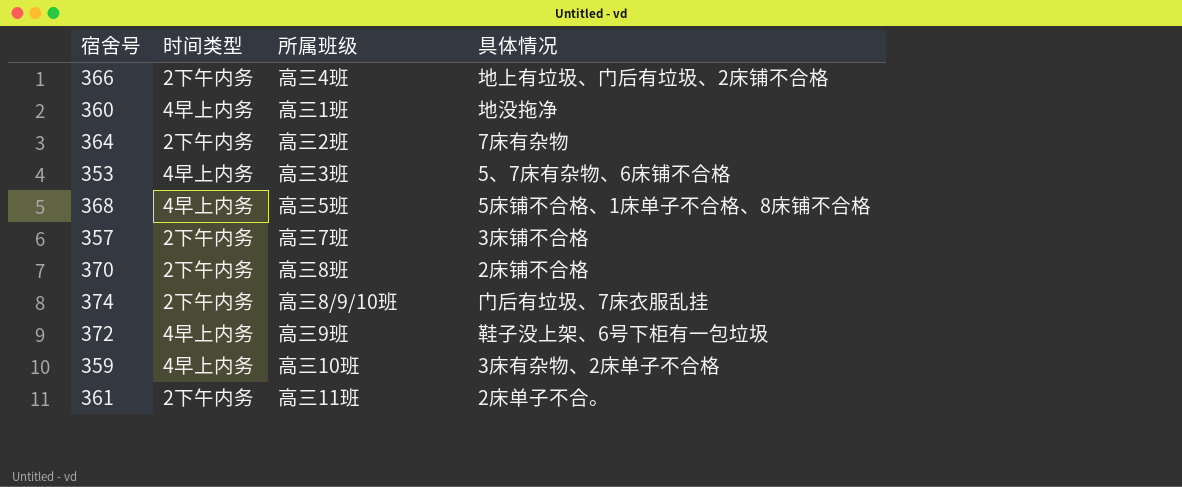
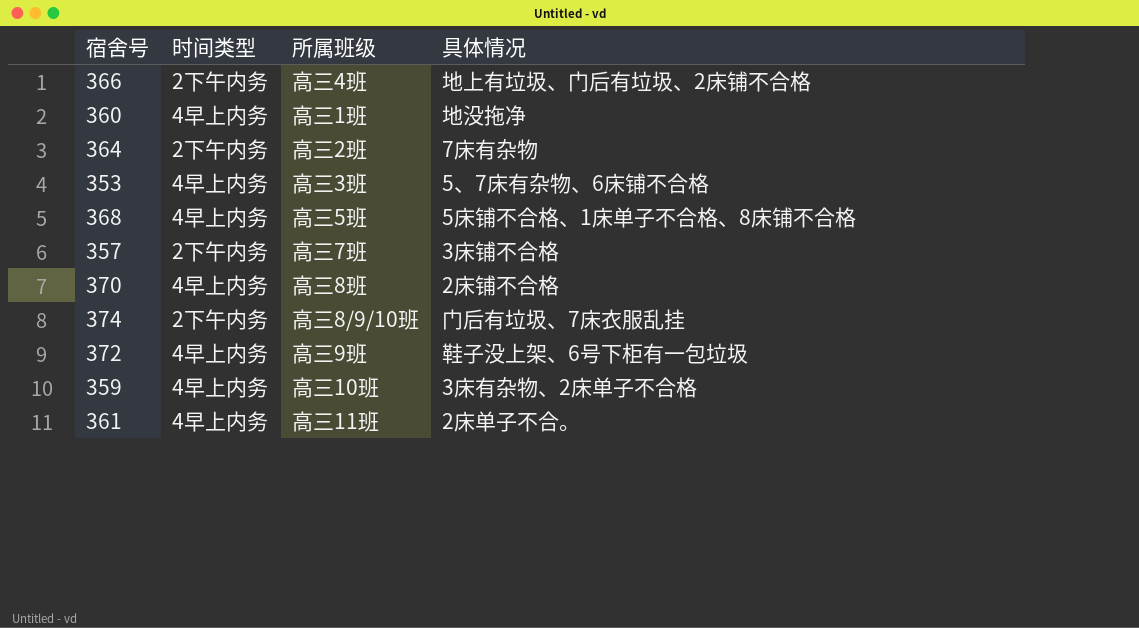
370 | 时间类型: 2下午内务 -> 4早上内务
361 | 时间类型: 2下午内务 -> 4早上内务

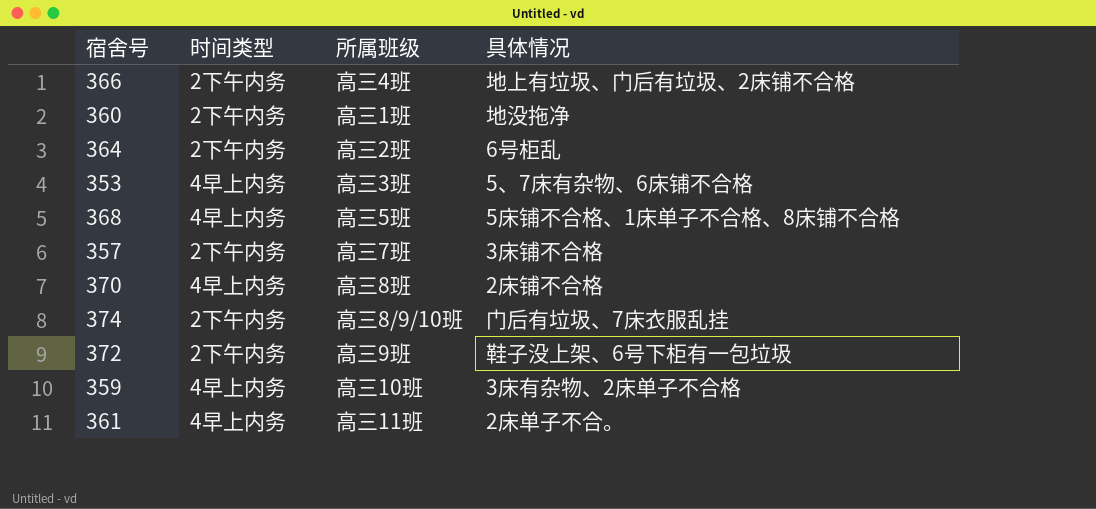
360 | 时间类型: 4早上内务 -> 2下午内务
364 | 具体情况: 7床有杂物 -> 6号柜乱
372 | 时间类型: 4早上内务 -> 2下午内务

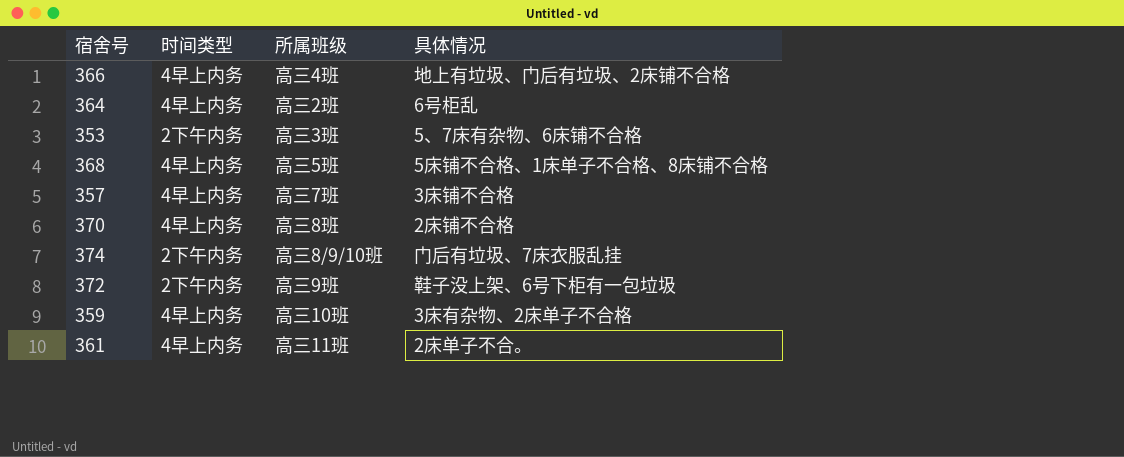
row 360: 2下午内务 | 高三1班 | 地没拖净 -> none
366 | 时间类型: 2下午内务 -> 4早上内务
364 | 时间类型: 2下午内务 -> 4早上内务
353 | 时间类型: 4早上内务 -> 2下午内务
357 | 时间类型: 2下午内务 -> 4早上内务

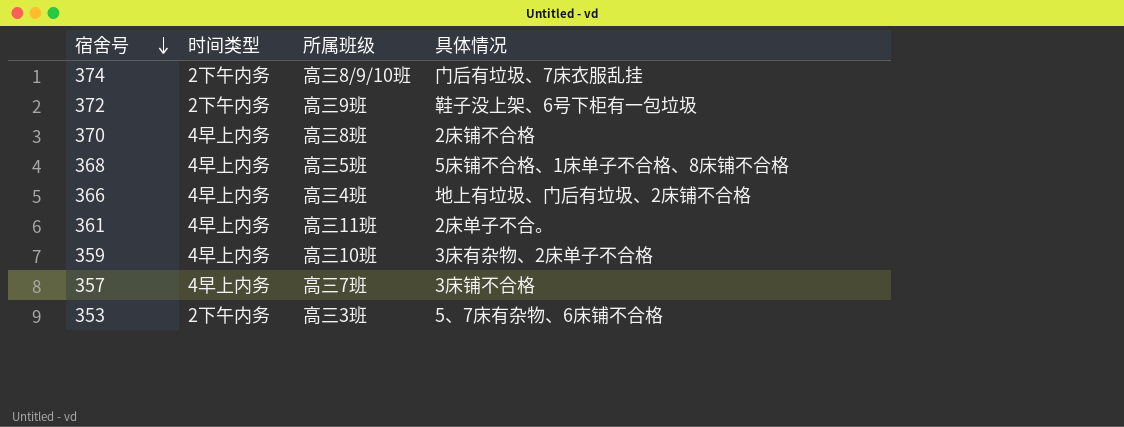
row order: none -> 宿舍号 descending
row 364: 4早上内务 | 高三2班 | 6号柜乱 -> none

